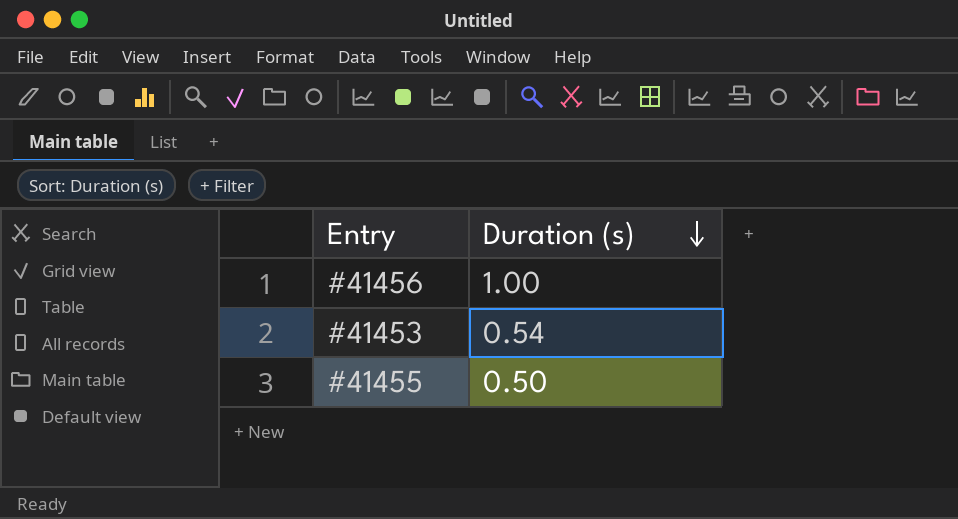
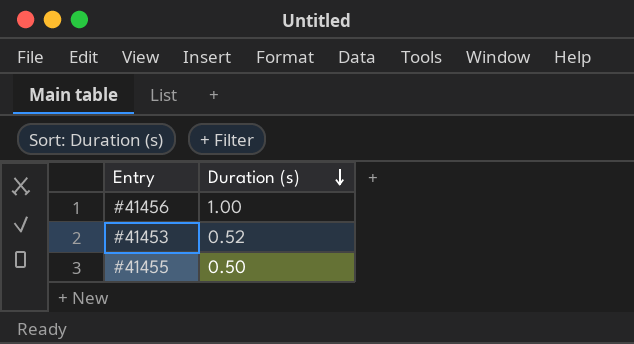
#41453 | Duration (s): 0.54 -> 0.52

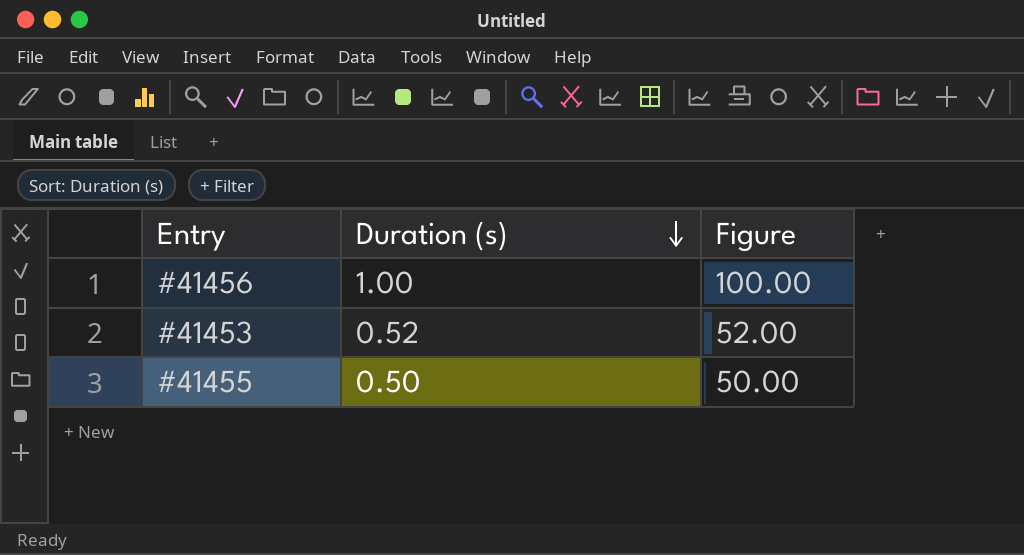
column Figure | formula: none -> [Duration (s)] * 100

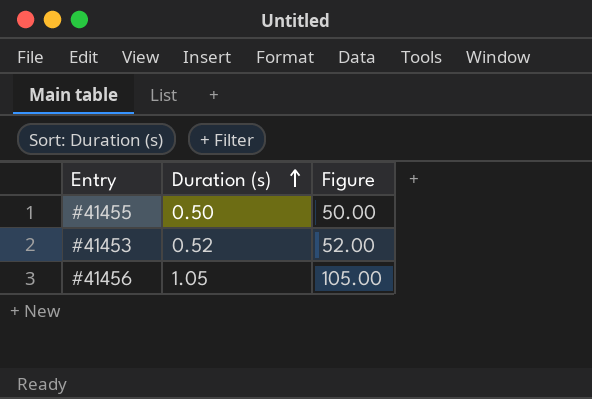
row order: Duration (s) descending -> Duration (s) ascending
#41456 | Duration (s): 1.00 -> 1.05
#41456 | Figure: 100.00 -> 105.00

